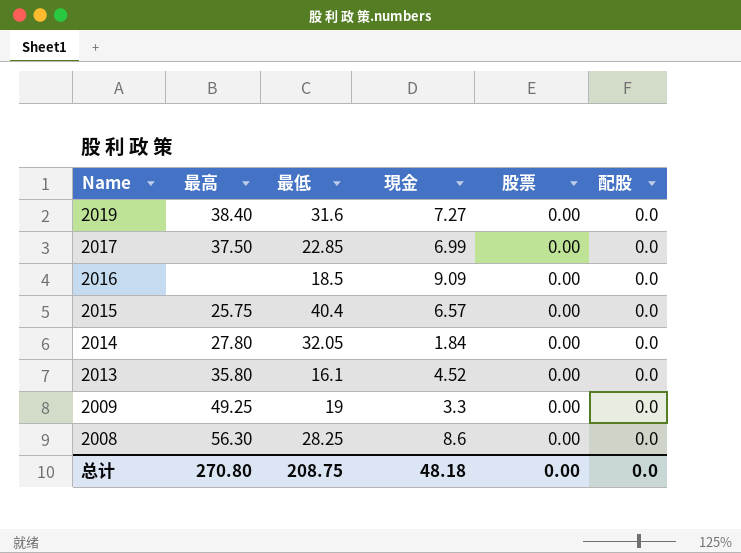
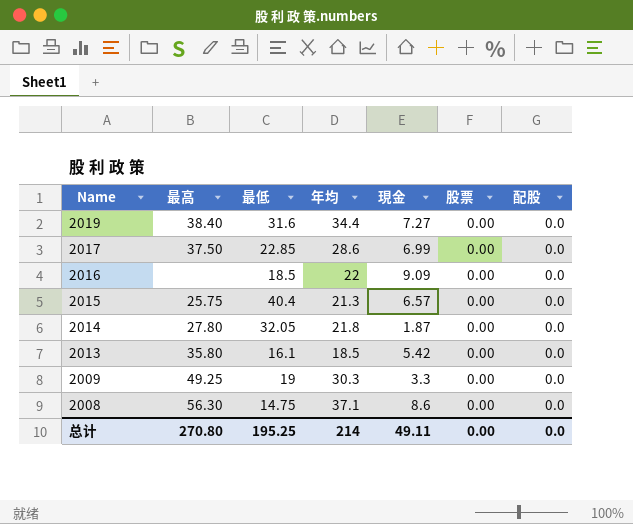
column 年均 | position: none -> 4
2014 | 現金: 1.84 -> 1.87
2013 | 現金: 4.52 -> 5.42
2008 | 最低: 28.25 -> 14.75
总计 | 最低: 208.75 -> 195.25
总计 | 現金: 48.18 -> 49.11

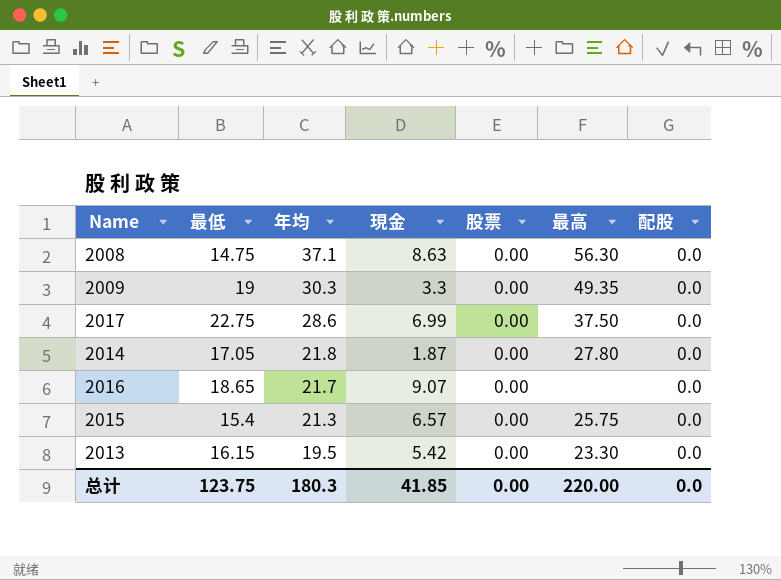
row order: Name descending -> 年均 descending
column 最高 | position: 2 -> 6
row 2019: 38.40 | 31.6 | 34.4 | 7.27 | 0.00 | 0.0 -> none
2008 | 現金: 8.6 -> 8.63
2009 | 最高: 49.25 -> 49.35
2017 | 最低: 22.85 -> 22.75
2014 | 最低: 32.05 -> 17.05
2016 | 最低: 18.5 -> 18.65
2016 | 年均: 22 -> 21.7
2016 | 現金: 9.09 -> 9.07
2015 | 最低: 40.4 -> 15.4
2013 | 最低: 16.1 -> 16.15
2013 | 年均: 18.5 -> 19.5
2013 | 最高: 35.80 -> 23.30
总计 | 最低: 195.25 -> 123.75
总计 | 年均: 214 -> 180.3
总计 | 現金: 49.11 -> 41.85
总计 | 最高: 270.80 -> 220.00

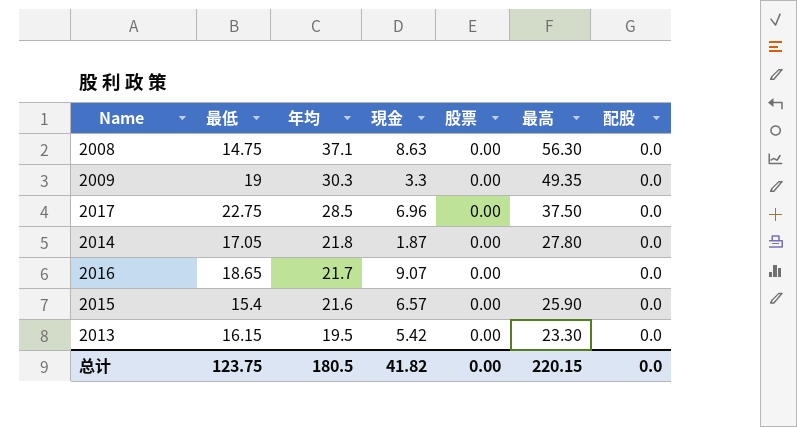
2017 | 年均: 28.6 -> 28.5
2017 | 現金: 6.99 -> 6.96
2015 | 年均: 21.3 -> 21.6
2015 | 最高: 25.75 -> 25.90
总计 | 年均: 180.3 -> 180.5
总计 | 現金: 41.85 -> 41.82
总计 | 最高: 220.00 -> 220.15

